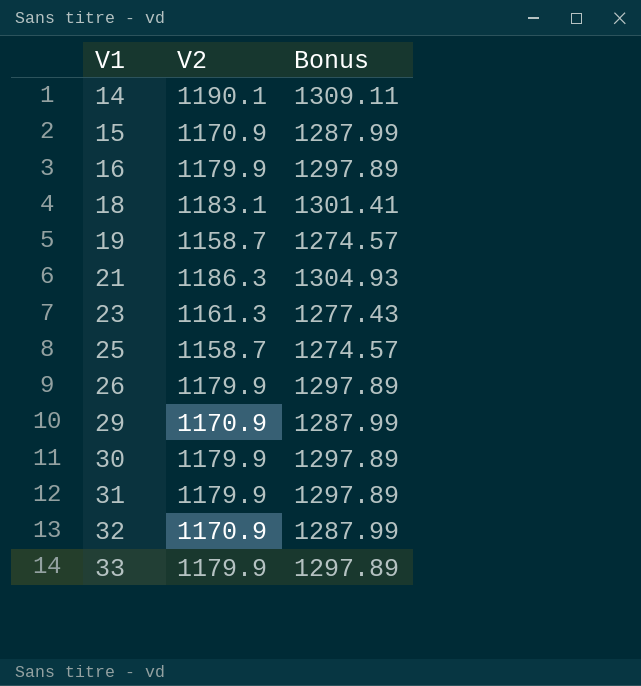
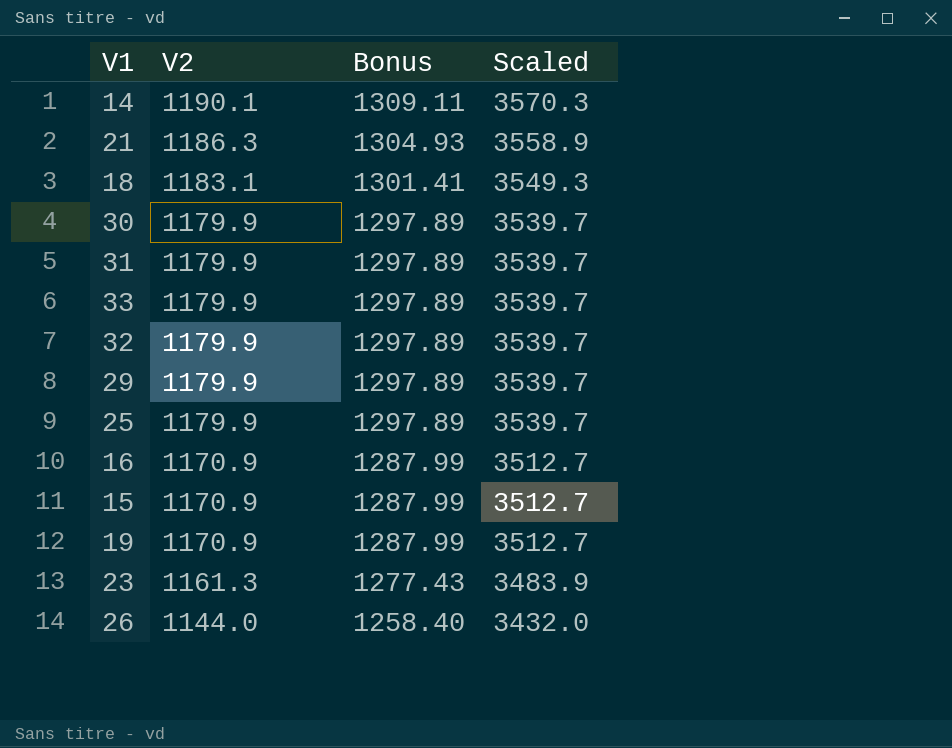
row order: V1 ascending -> V2 descending
column Scaled | formula: none -> [V2] * 3
32 | V2: 1170.9 -> 1179.9
32 | Bonus: 1287.99 -> 1297.89
29 | V2: 1170.9 -> 1179.9
29 | Bonus: 1287.99 -> 1297.89
25 | V2: 1158.7 -> 1179.9
25 | Bonus: 1274.57 -> 1297.89
16 | V2: 1179.9 -> 1170.9
16 | Bonus: 1297.89 -> 1287.99
19 | V2: 1158.7 -> 1170.9
19 | Bonus: 1274.57 -> 1287.99
26 | V2: 1179.9 -> 1144.0
26 | Bonus: 1297.89 -> 1258.40

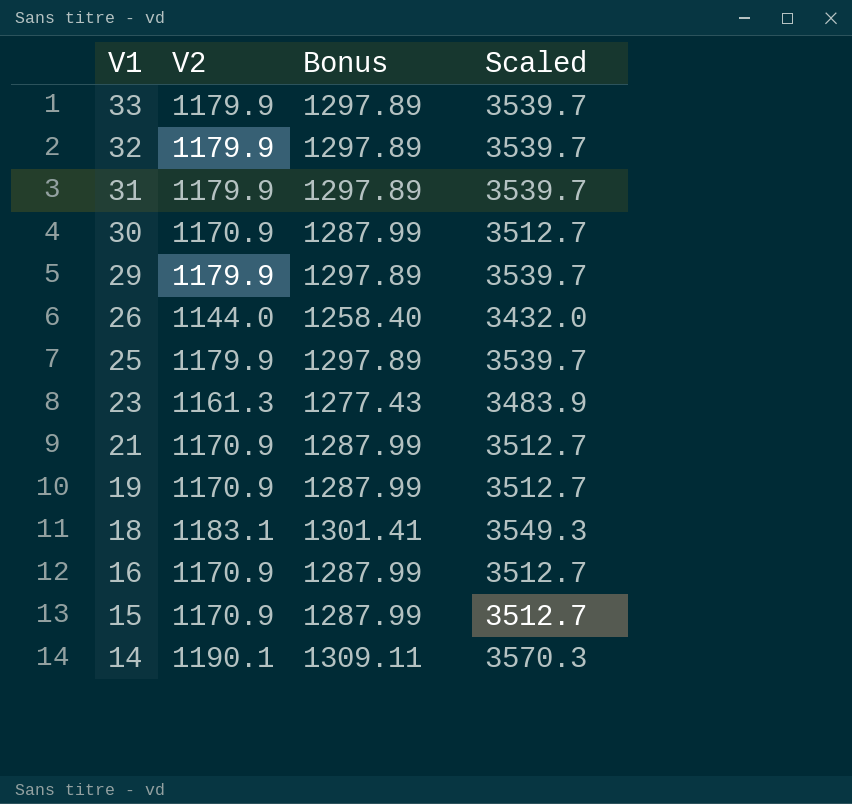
row order: V2 descending -> V1 descending
30 | V2: 1179.9 -> 1170.9
30 | Bonus: 1297.89 -> 1287.99
30 | Scaled: 3539.7 -> 3512.7
21 | V2: 1186.3 -> 1170.9
21 | Bonus: 1304.93 -> 1287.99
21 | Scaled: 3558.9 -> 3512.7

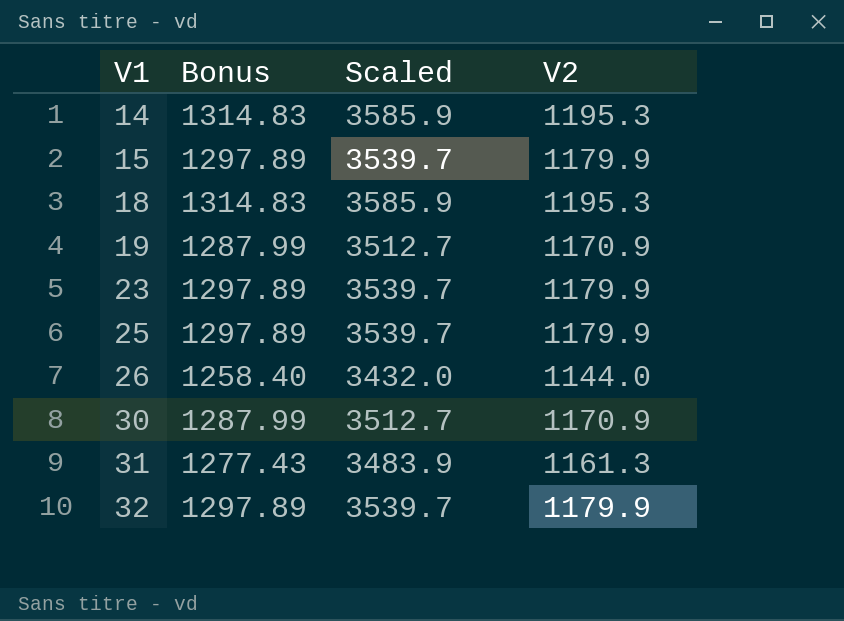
row order: V1 descending -> V1 ascending
column V2 | position: 2 -> 4
row 33: 1179.9 | 1297.89 | 3539.7 -> none
row 29: 1179.9 | 1297.89 | 3539.7 -> none
row 21: 1170.9 | 1287.99 | 3512.7 -> none
row 16: 1170.9 | 1287.99 | 3512.7 -> none
14 | Bonus: 1309.11 -> 1314.83
14 | Scaled: 3570.3 -> 3585.9
14 | V2: 1190.1 -> 1195.3
15 | Bonus: 1287.99 -> 1297.89
15 | Scaled: 3512.7 -> 3539.7
15 | V2: 1170.9 -> 1179.9
18 | Bonus: 1301.41 -> 1314.83
18 | Scaled: 3549.3 -> 3585.9
18 | V2: 1183.1 -> 1195.3
23 | Bonus: 1277.43 -> 1297.89
23 | Scaled: 3483.9 -> 3539.7
23 | V2: 1161.3 -> 1179.9
31 | Bonus: 1297.89 -> 1277.43
31 | Scaled: 3539.7 -> 3483.9
31 | V2: 1179.9 -> 1161.3

